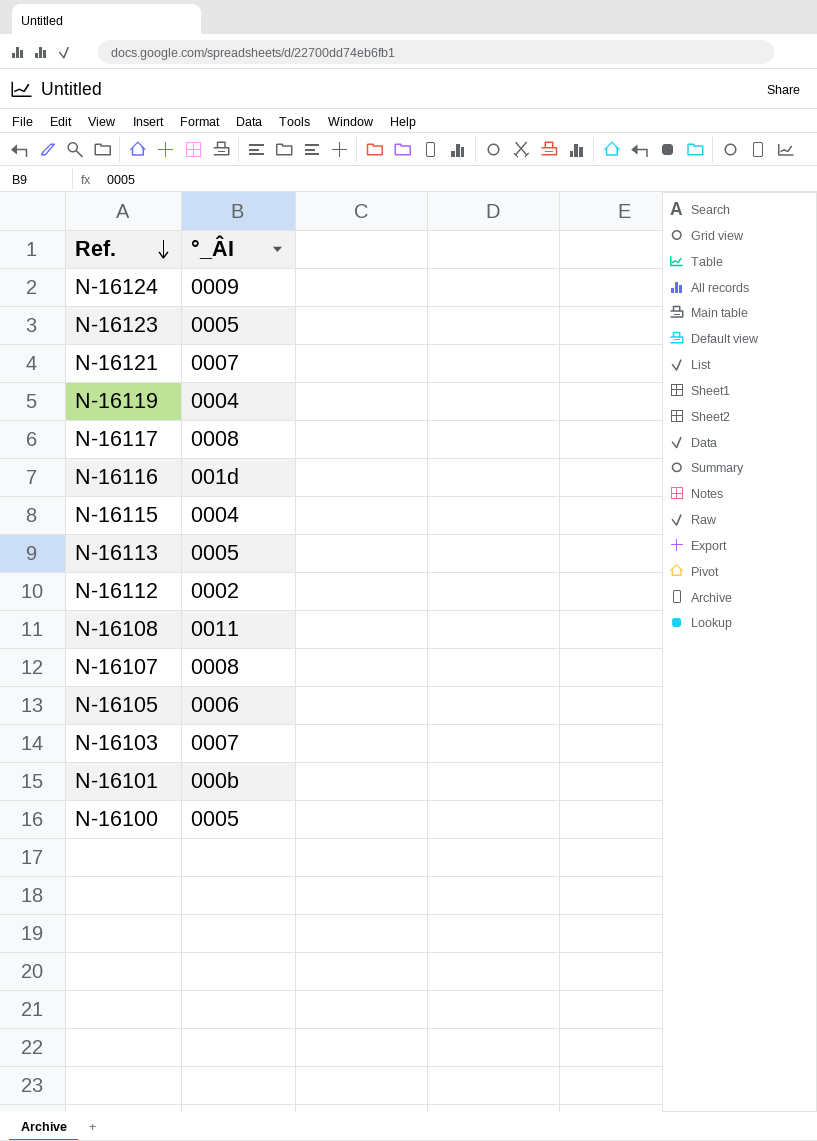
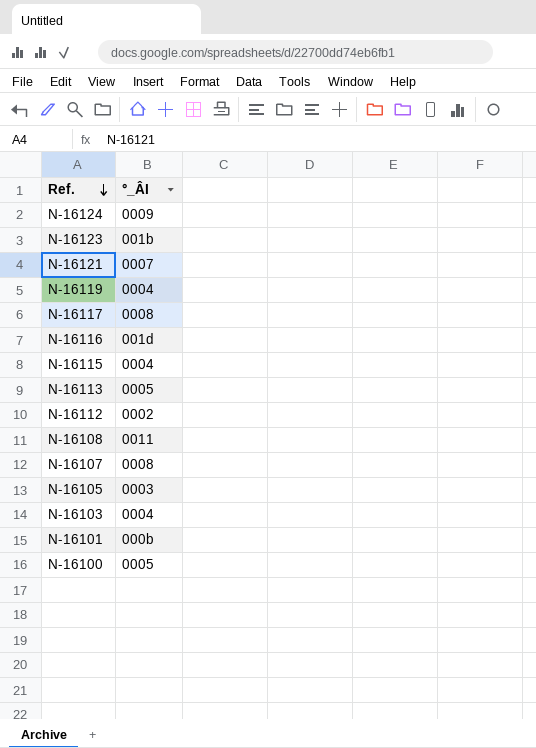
N-16123 | °_ÂI: 0005 -> 001b
N-16105 | °_ÂI: 0006 -> 0003
N-16103 | °_ÂI: 0007 -> 0004

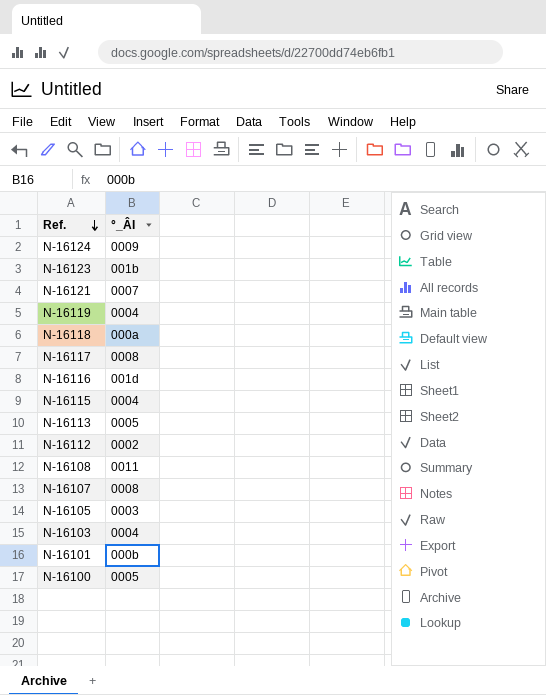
row N-16118: none -> 000a

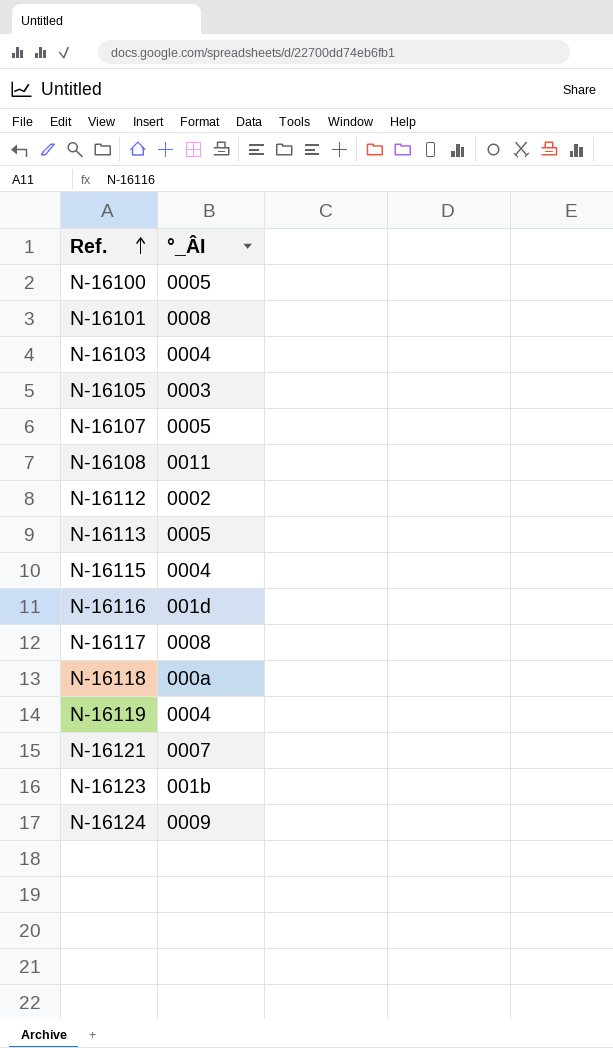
row order: Ref. descending -> Ref. ascending
N-16101 | °_ÂI: 000b -> 0008
N-16107 | °_ÂI: 0008 -> 0005

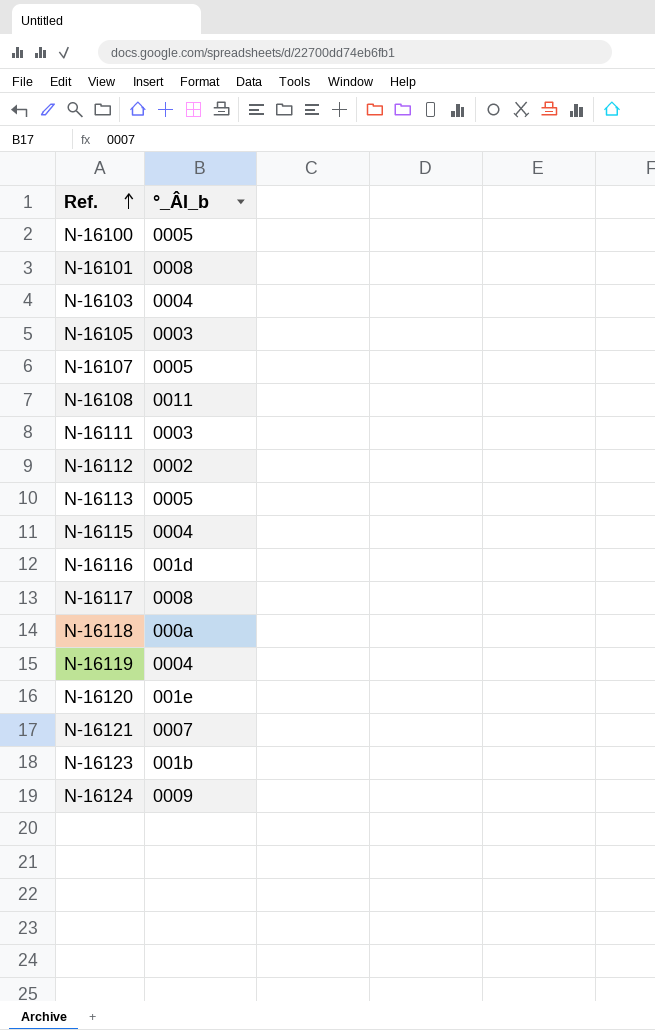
column name: °_ÂI -> °_ÂI_b
row N-16111: none -> 0003
row N-16120: none -> 001e

